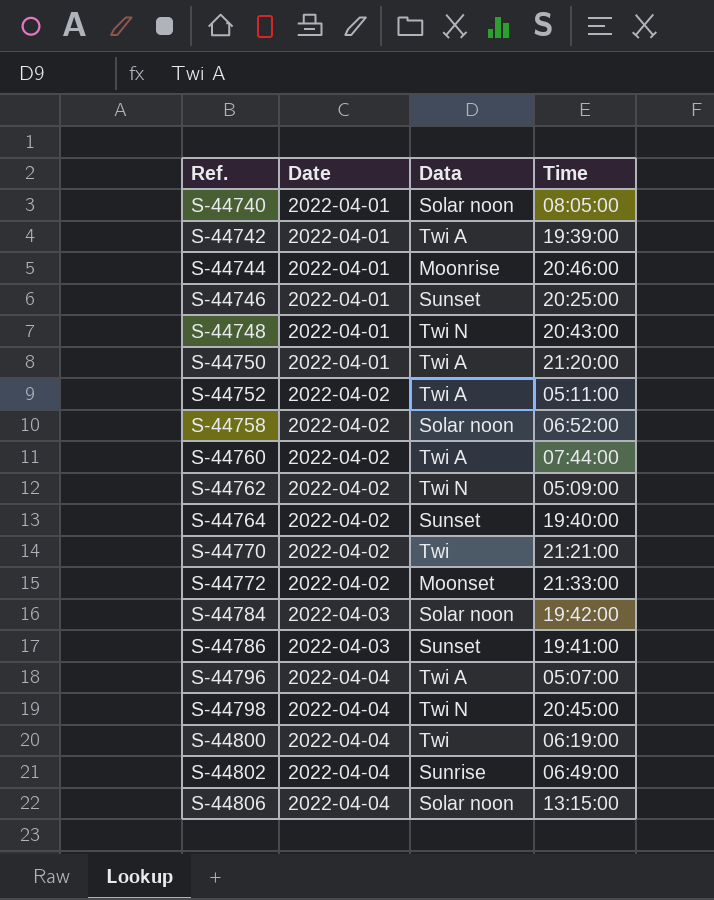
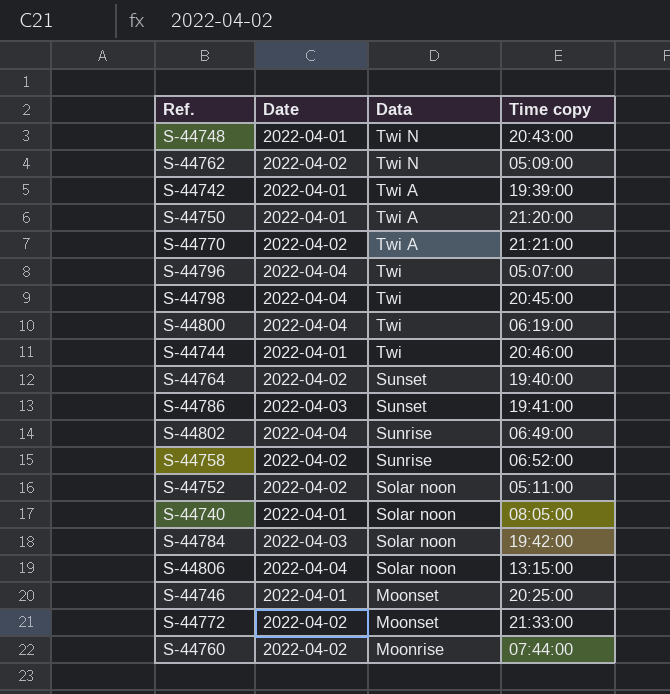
row order: Ref. ascending -> Data descending
column name: Time -> Time copy
S-44770 | Data: Twi -> Twi A
S-44796 | Data: Twi A -> Twi
S-44798 | Data: Twi N -> Twi
S-44744 | Data: Moonrise -> Twi
S-44758 | Data: Solar noon -> Sunrise
S-44752 | Data: Twi A -> Solar noon
S-44746 | Data: Sunset -> Moonset
S-44760 | Data: Twi A -> Moonrise

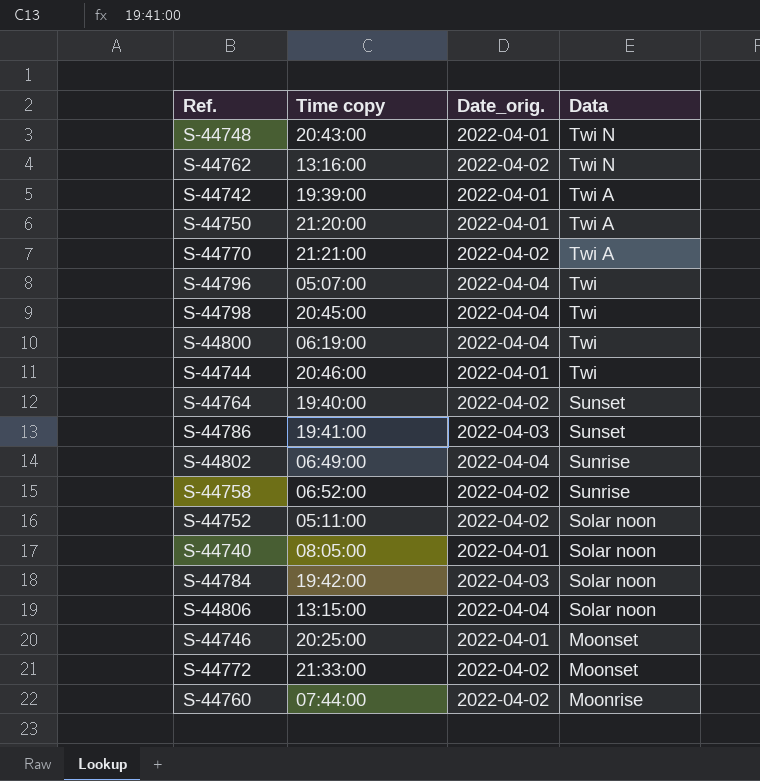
column Time copy | position: 4 -> 2
column name: Date -> Date_orig.
S-44762 | Time copy: 05:09:00 -> 13:16:00

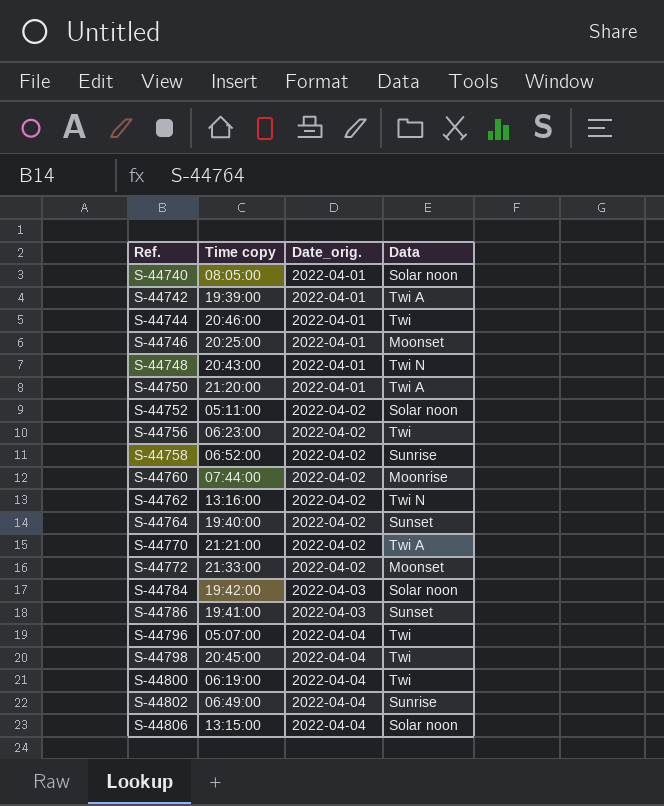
row order: Data descending -> Ref. ascending
row S-44756: none -> 06:23:00 | 2022-04-02 | Twi

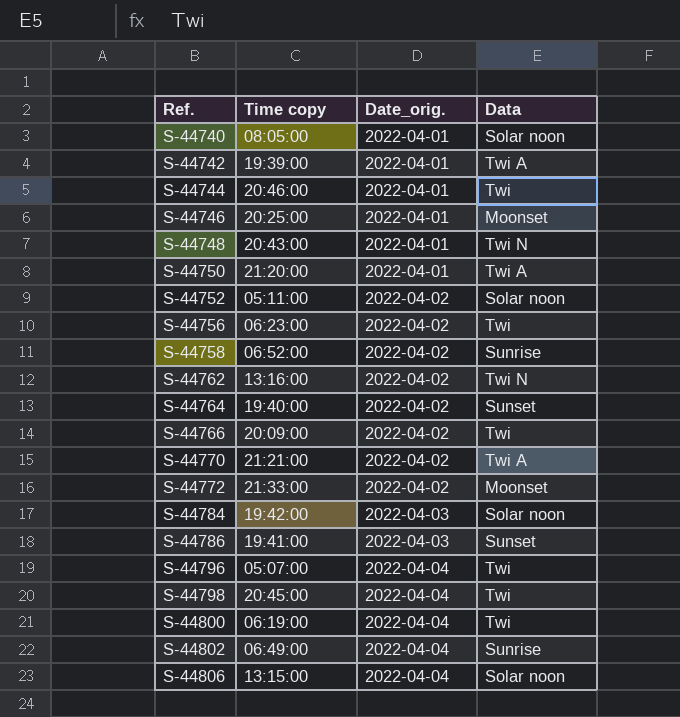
row S-44760: 07:44:00 | 2022-04-02 | Moonrise -> none
row S-44766: none -> 20:09:00 | 2022-04-02 | Twi

